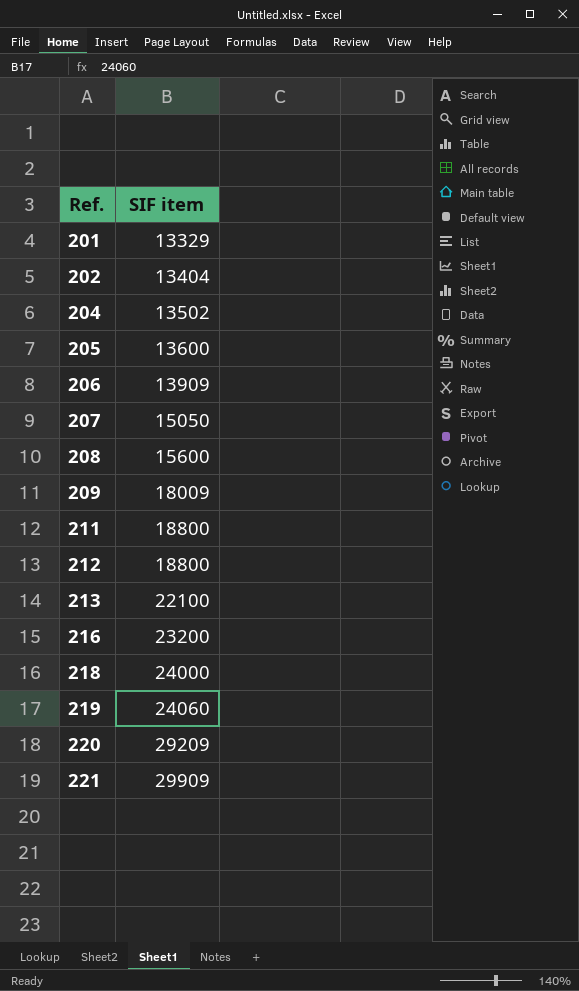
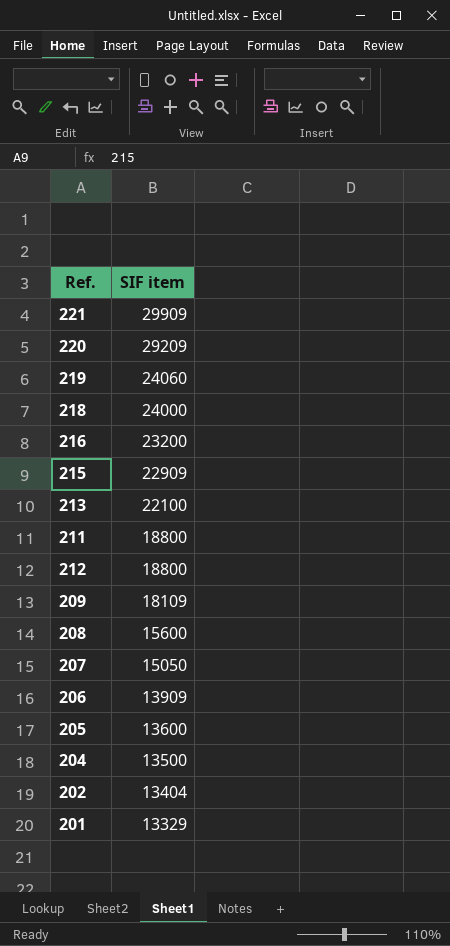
row order: Ref. ascending -> SIF item descending
row 215: none -> 22909
209 | SIF item: 18009 -> 18109
204 | SIF item: 13502 -> 13500

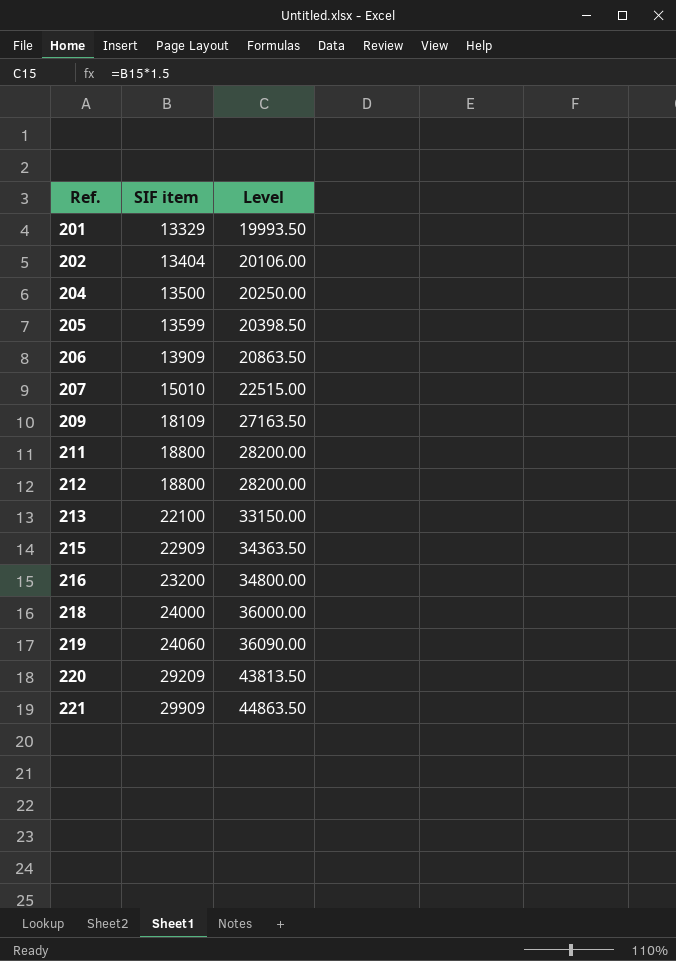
row order: SIF item descending -> Ref. ascending
column Level | formula: none -> [SIF item] * 1.5
row 208: 15600 -> none
205 | SIF item: 13600 -> 13599
207 | SIF item: 15050 -> 15010

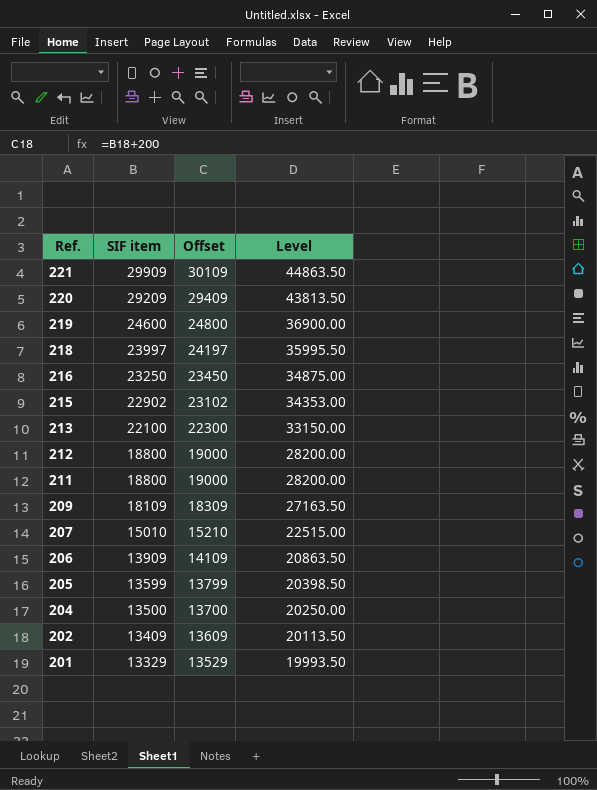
row order: Ref. ascending -> Ref. descending
column Offset | formula: none -> [SIF item] + 200
219 | SIF item: 24060 -> 24600
219 | Level: 36090.00 -> 36900.00
218 | SIF item: 24000 -> 23997
218 | Level: 36000.00 -> 35995.50
216 | SIF item: 23200 -> 23250
216 | Level: 34800.00 -> 34875.00
215 | SIF item: 22909 -> 22902
215 | Level: 34363.50 -> 34353.00
202 | SIF item: 13404 -> 13409
202 | Level: 20106.00 -> 20113.50

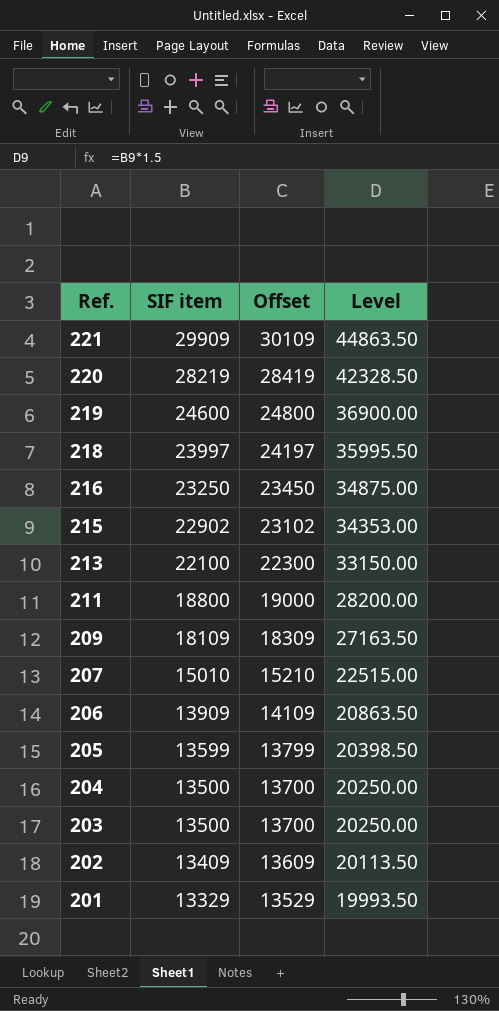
row 212: 18800 | 19000 | 28200.00 -> none
220 | SIF item: 29209 -> 28219
220 | Offset: 29409 -> 28419
220 | Level: 43813.50 -> 42328.50
row 203: none -> 13500 | 13700 | 20250.00

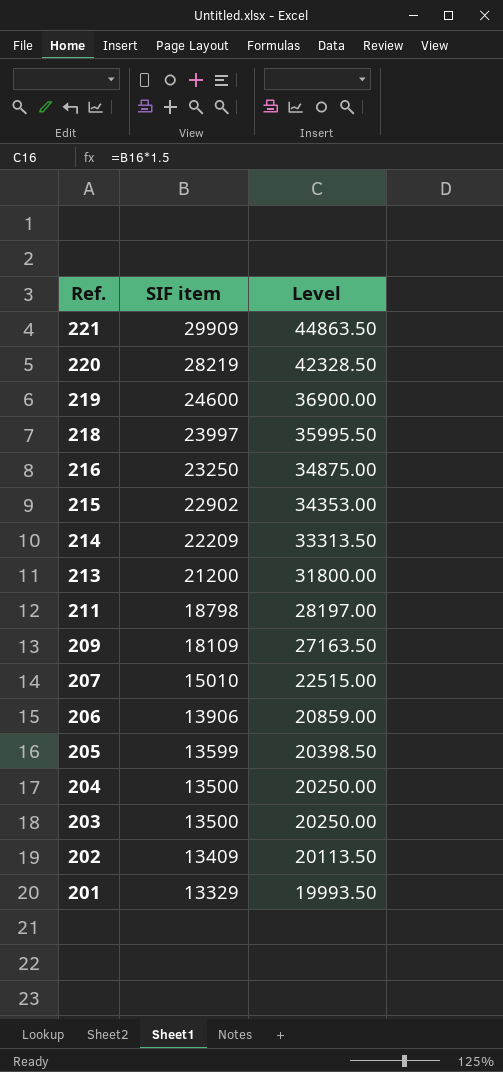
column Offset | formula: [SIF item] + 200 -> none
row 214: none -> 22209 | 33313.50
213 | SIF item: 22100 -> 21200
213 | Level: 33150.00 -> 31800.00
211 | SIF item: 18800 -> 18798
211 | Level: 28200.00 -> 28197.00
206 | SIF item: 13909 -> 13906
206 | Level: 20863.50 -> 20859.00

